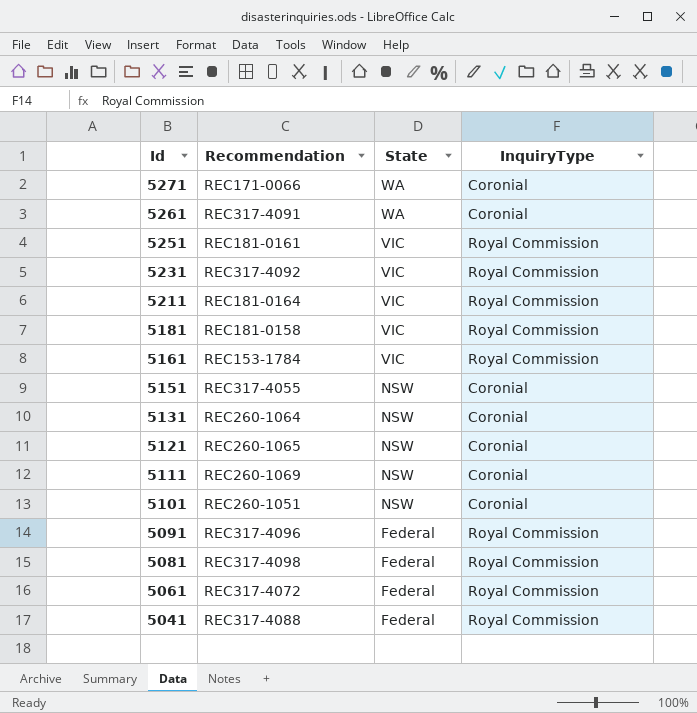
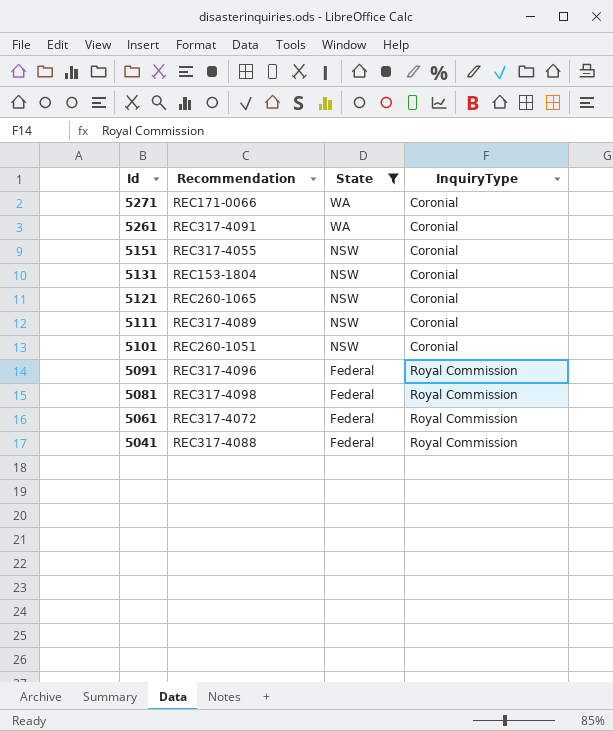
filter: none -> State != VIC
5131 | Recommendation: REC260-1064 -> REC153-1804
5111 | Recommendation: REC260-1069 -> REC317-4089

